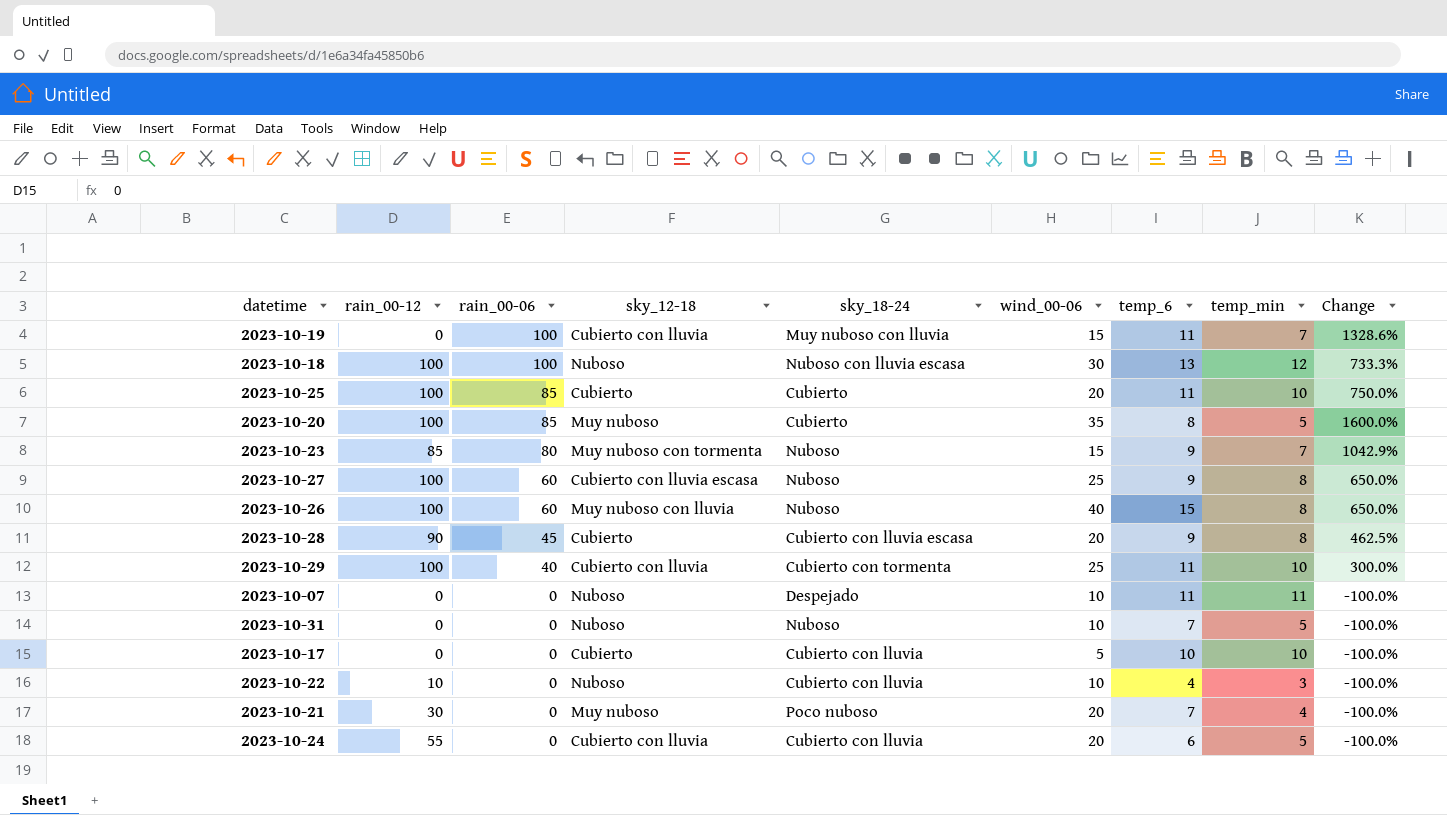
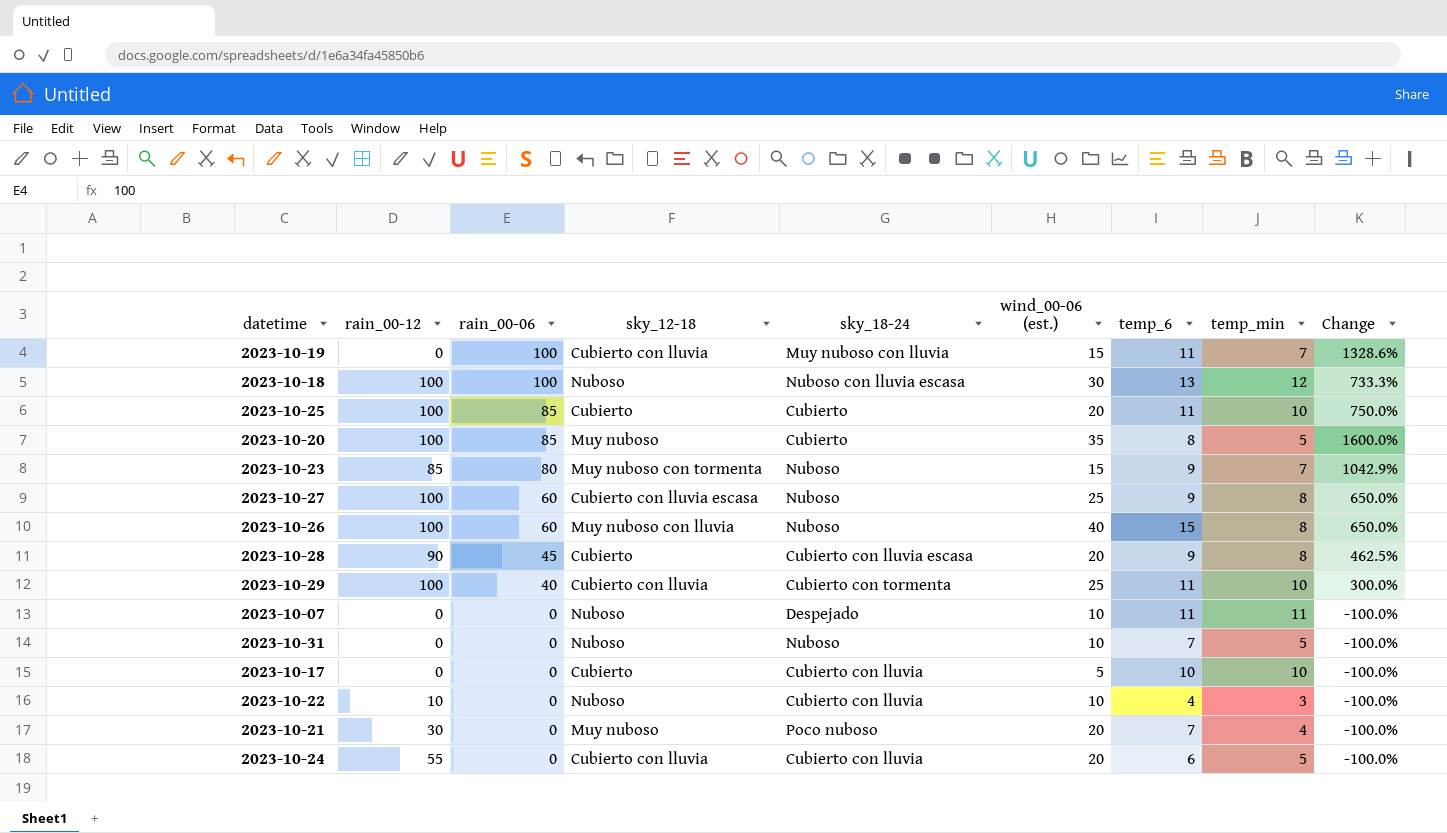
column name: wind_00-06 -> wind_00-06 (est.)

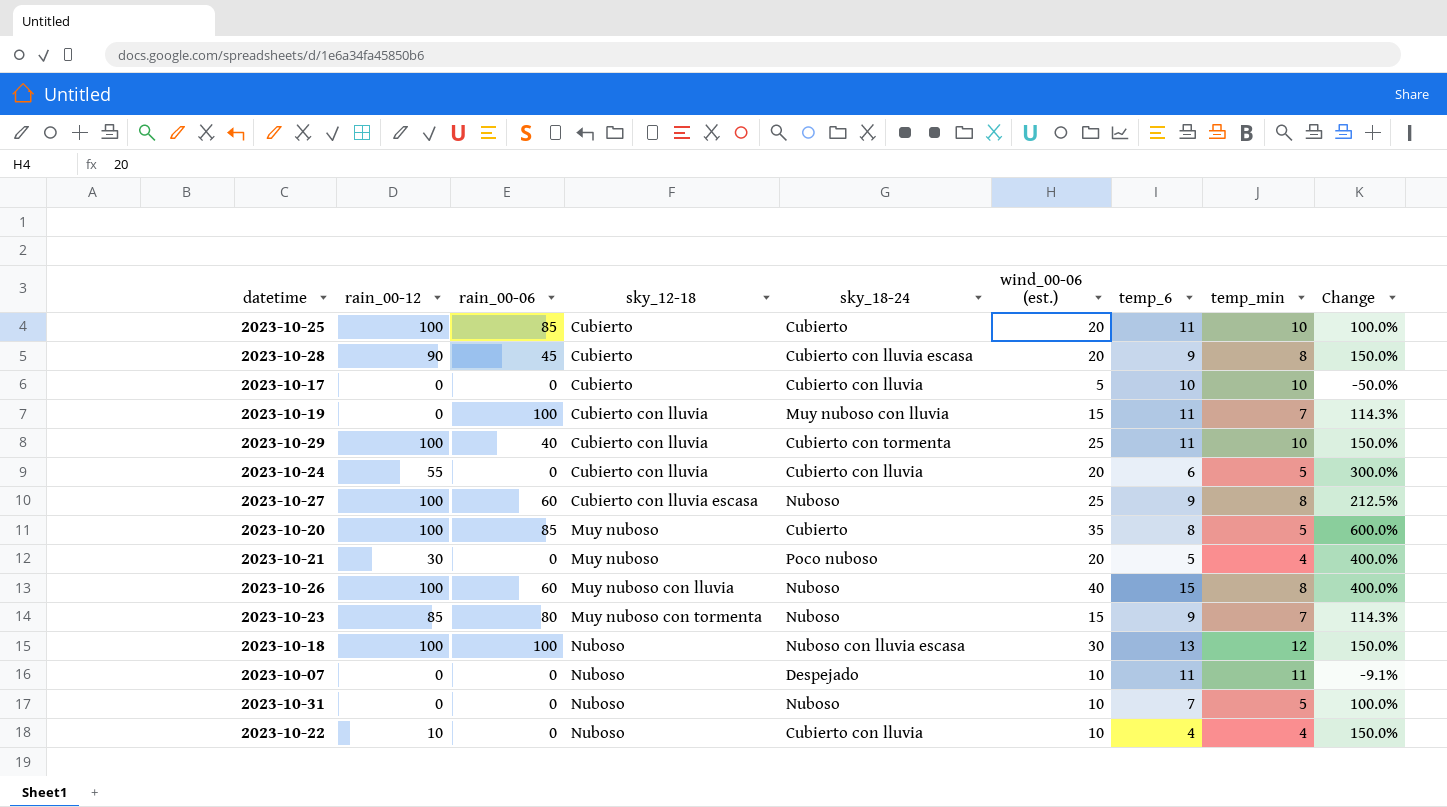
row order: rain_00-06 descending -> sky_12-18 ascending
column Change | formula: ([rain_00-06] - [temp_min]) / [temp_min] -> ([wind_00-06 (est.)] - [temp_min]) / [temp_min]
2023-10-21 | temp_6: 7 -> 5
2023-10-22 | temp_min: 3 -> 4

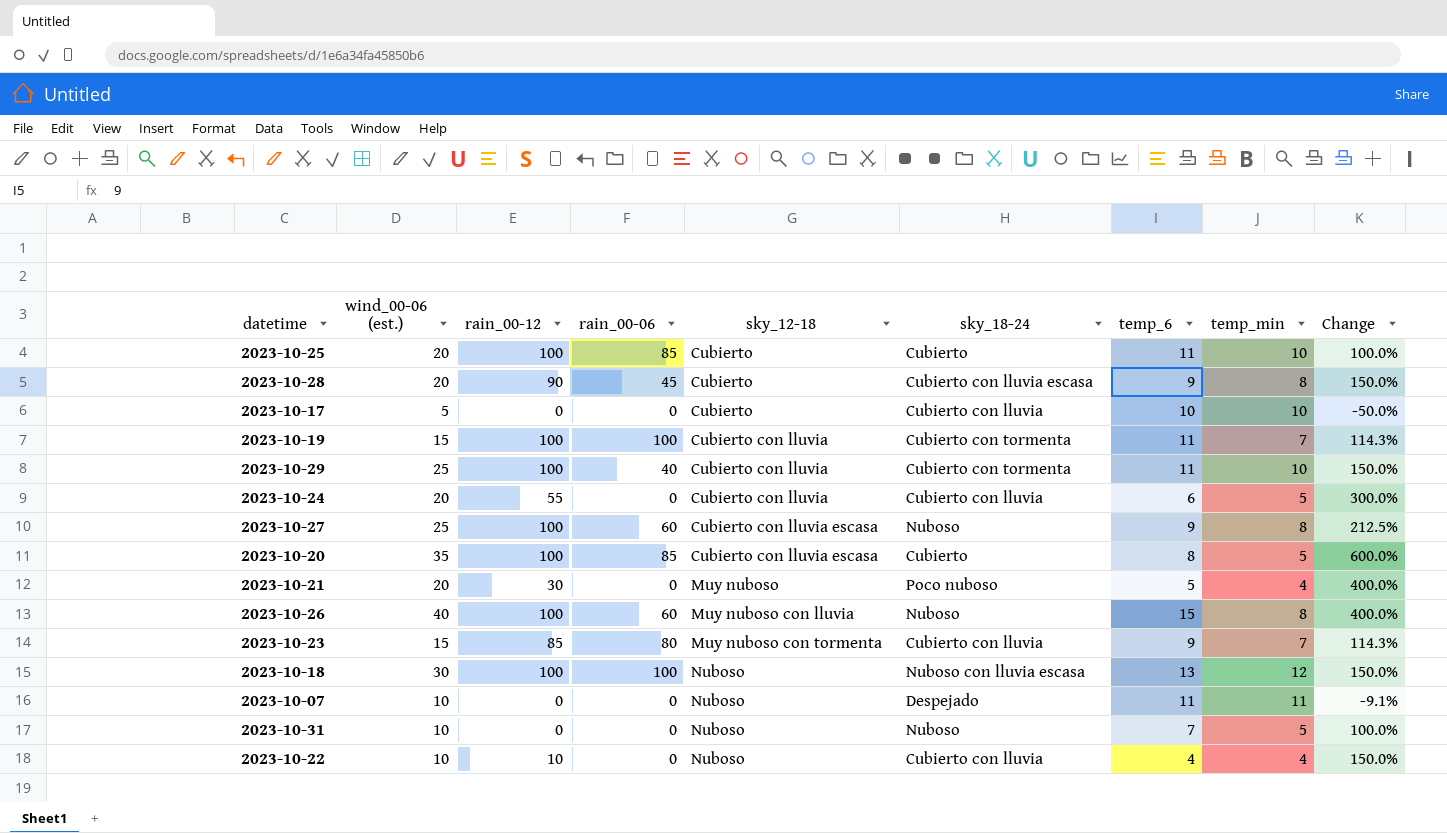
column wind_00-06 (est.) | position: 6 -> 2
2023-10-19 | rain_00-12: 0 -> 100
2023-10-19 | sky_18-24: Muy nuboso con lluvia -> Cubierto con tormenta
2023-10-20 | sky_12-18: Muy nuboso -> Cubierto con lluvia escasa
2023-10-23 | sky_18-24: Nuboso -> Cubierto con lluvia

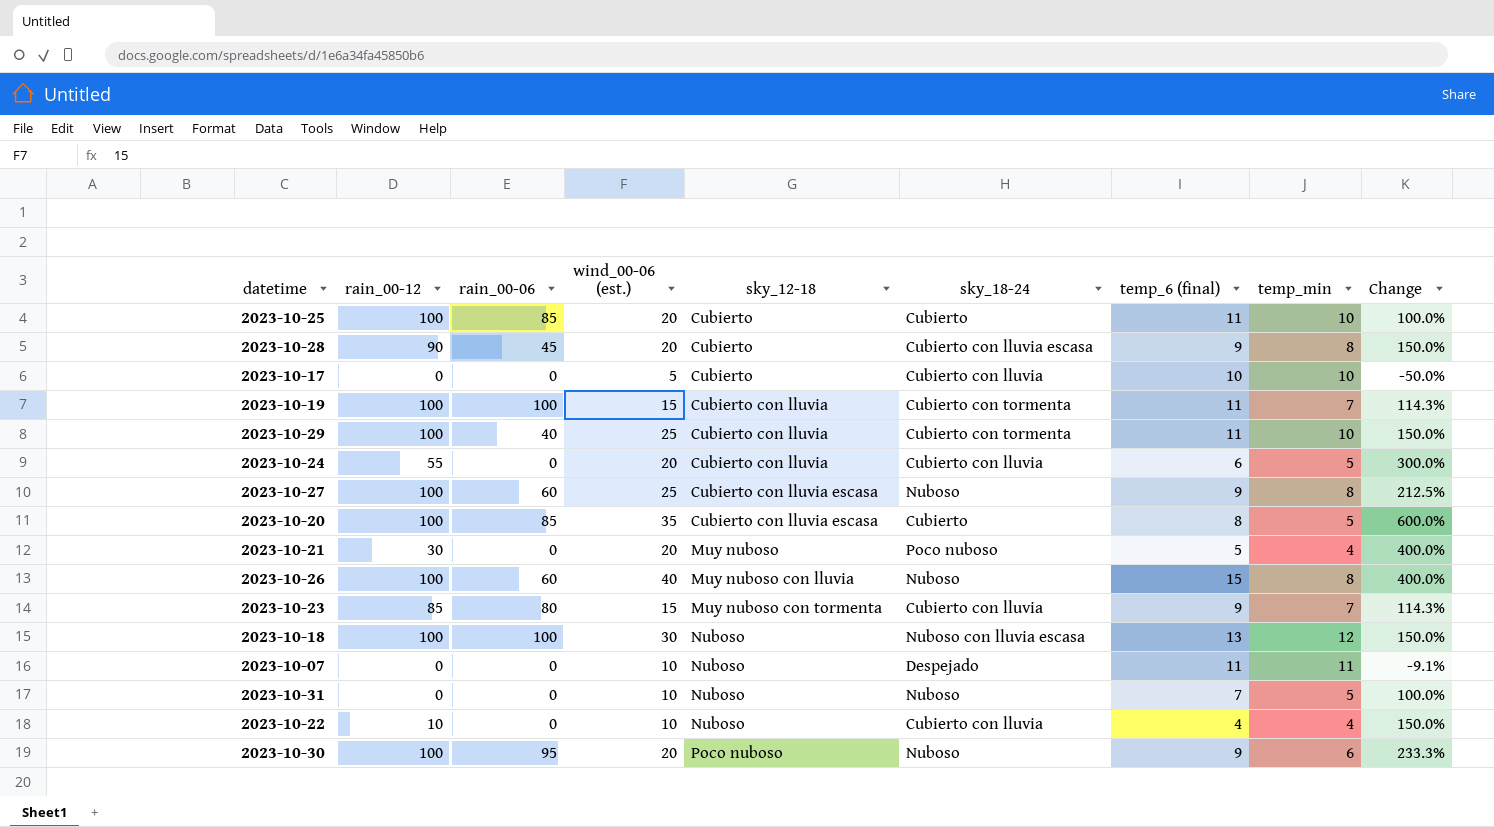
column wind_00-06 (est.) | position: 2 -> 4
column name: temp_6 -> temp_6 (final)
row 2023-10-30: none -> 100 | 95 | 20 | Poco nuboso | Nuboso | 9 | 6 | 233.3%

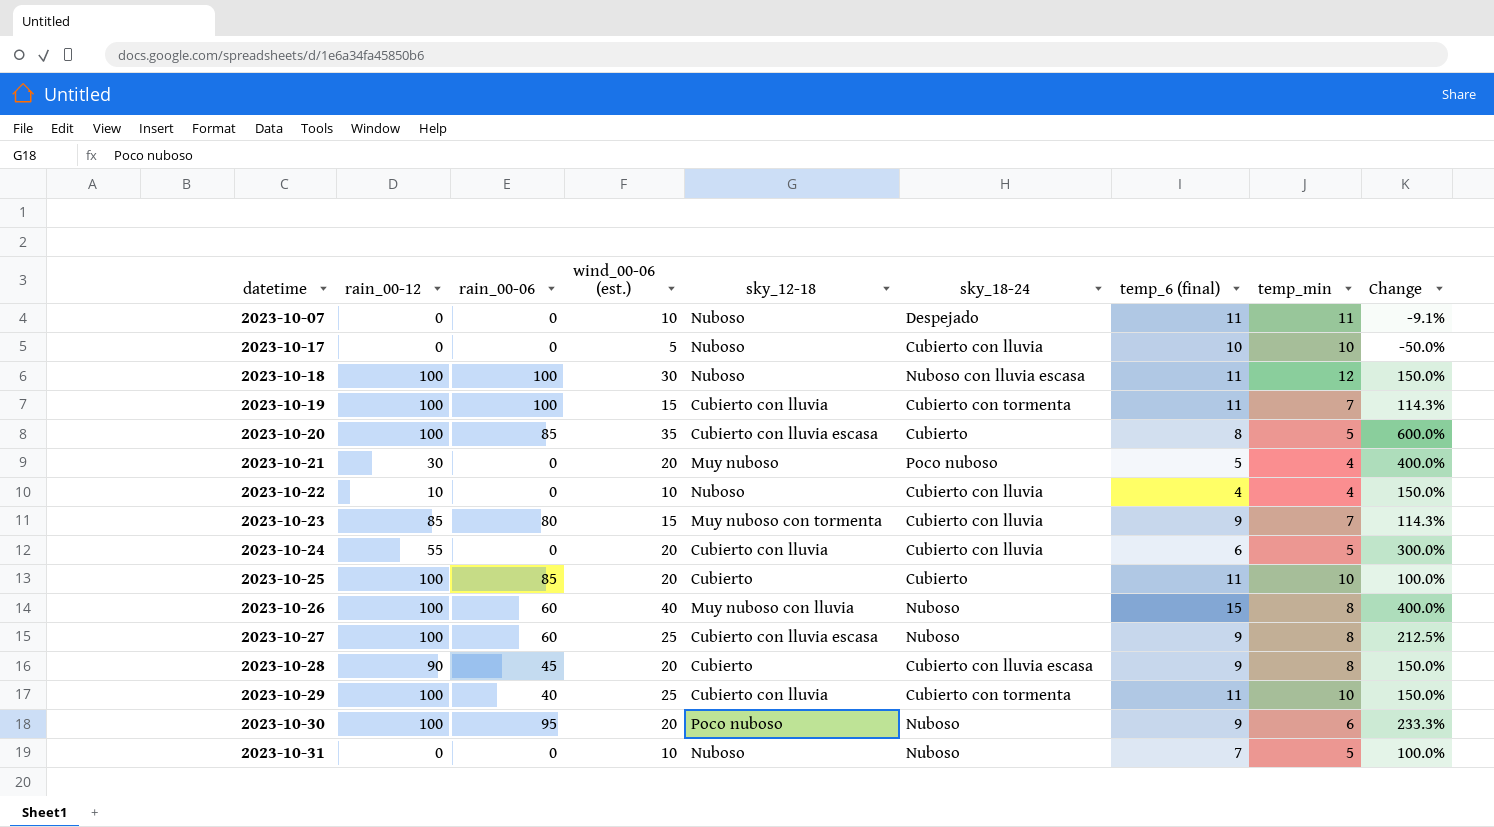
row order: sky_12-18 ascending -> datetime ascending
2023-10-17 | sky_12-18: Cubierto -> Nuboso
2023-10-18 | temp_6 (final): 13 -> 11

